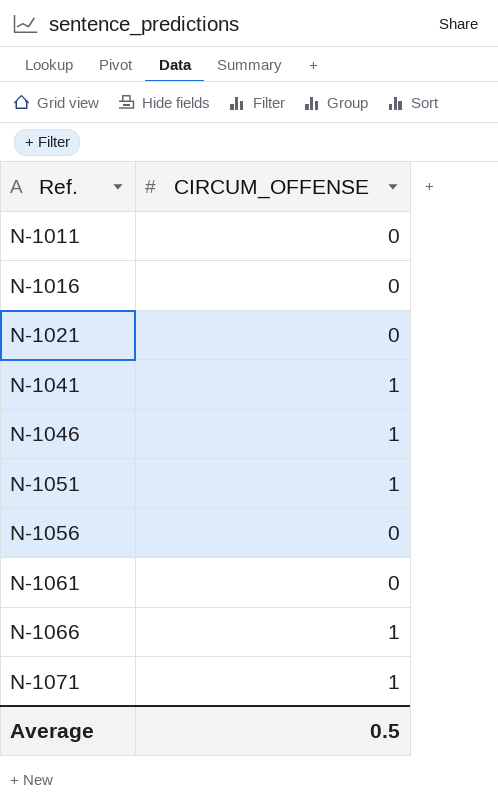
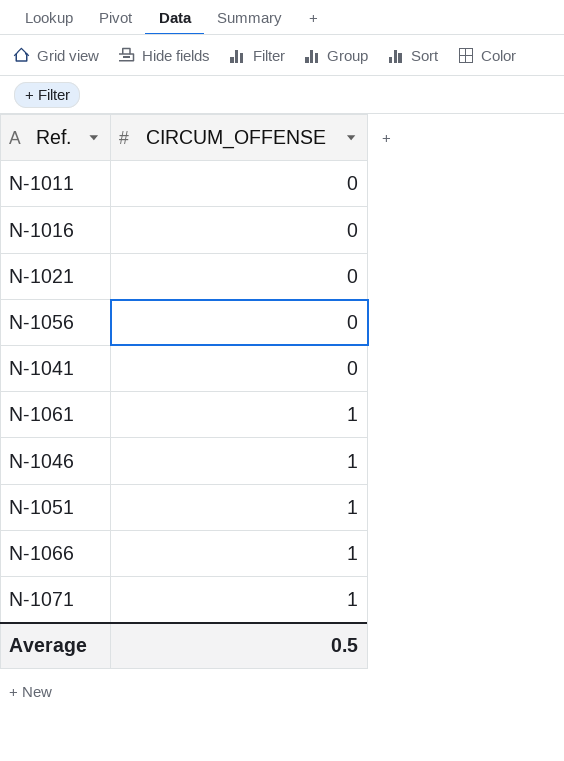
row order: Ref. ascending -> CIRCUM_OFFENSE ascending
N-1041 | CIRCUM_OFFENSE: 1 -> 0
N-1061 | CIRCUM_OFFENSE: 0 -> 1

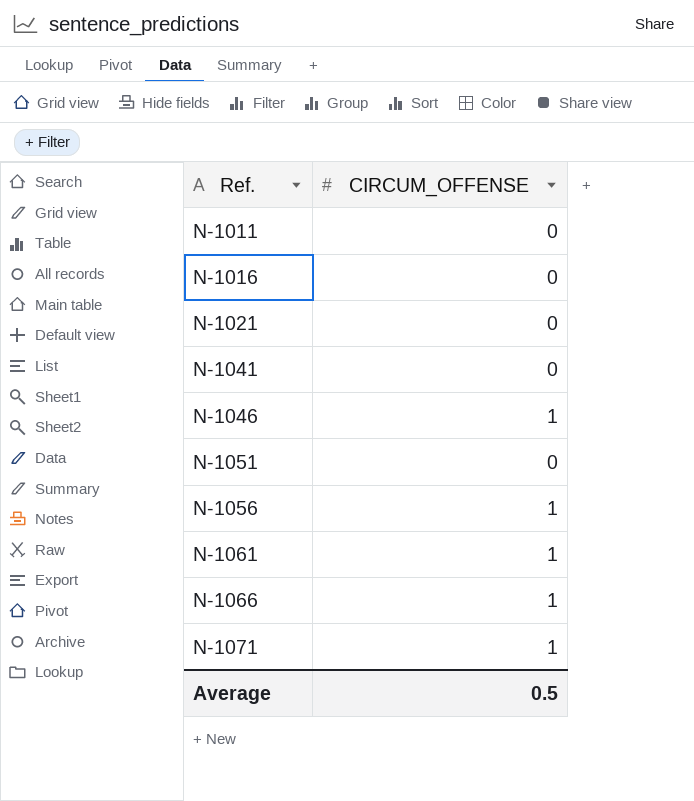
row order: CIRCUM_OFFENSE ascending -> Ref. ascending
N-1051 | CIRCUM_OFFENSE: 1 -> 0
N-1056 | CIRCUM_OFFENSE: 0 -> 1

